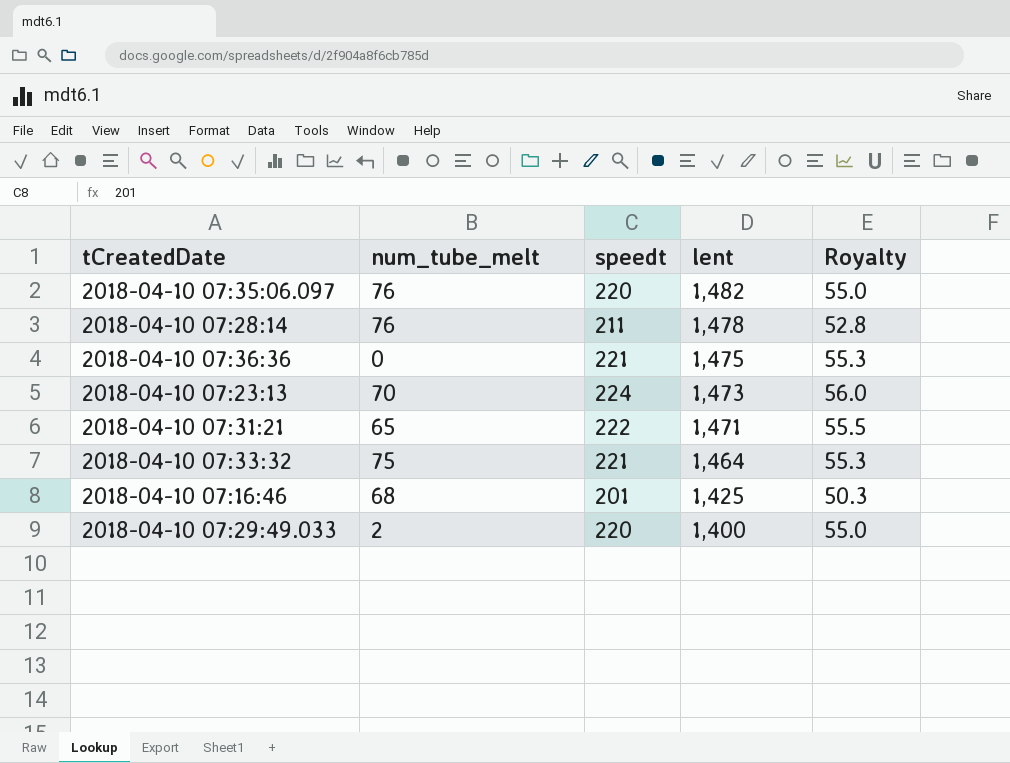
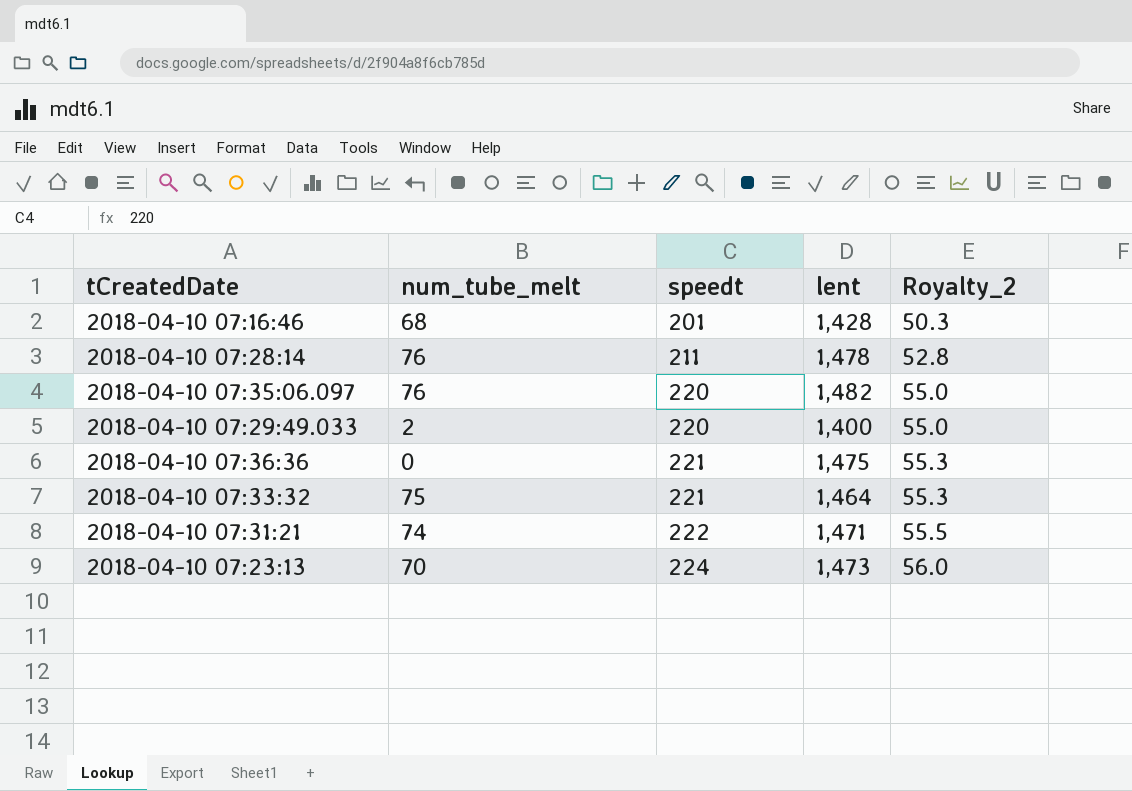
row order: lent descending -> speedt ascending
column name: Royalty -> Royalty_2
2018-04-10 07:16:46 | lent: 1,425 -> 1,428
2018-04-10 07:31:21 | num_tube_melt: 65 -> 74

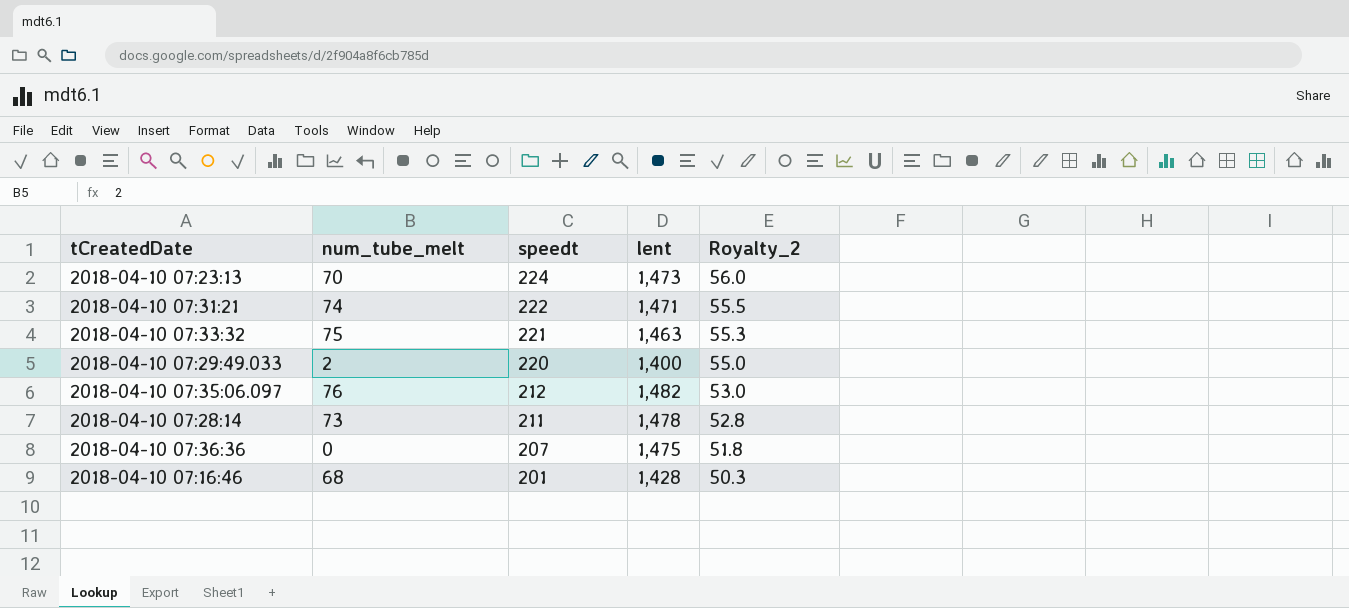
row order: speedt ascending -> speedt descending
2018-04-10 07:33:32 | lent: 1,464 -> 1,463
2018-04-10 07:35:06.097 | speedt: 220 -> 212
2018-04-10 07:35:06.097 | Royalty_2: 55.0 -> 53.0
2018-04-10 07:28:14 | num_tube_melt: 76 -> 73
2018-04-10 07:36:36 | speedt: 221 -> 207
2018-04-10 07:36:36 | Royalty_2: 55.3 -> 51.8

